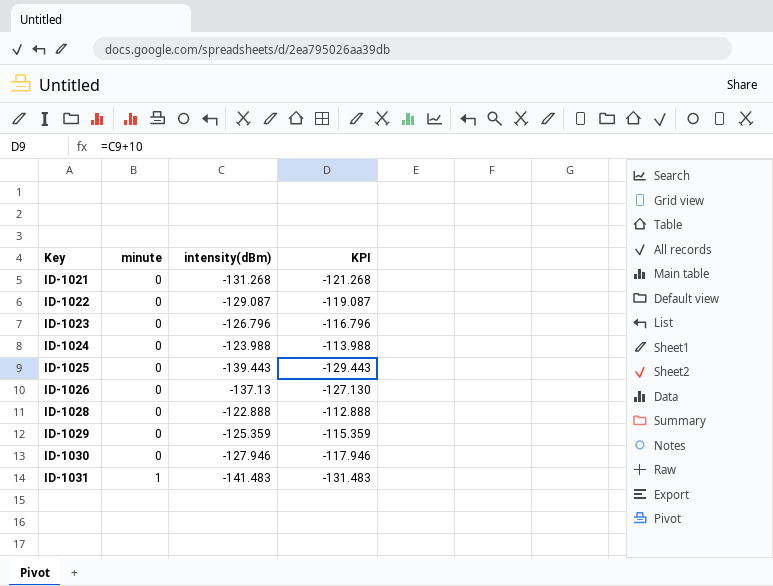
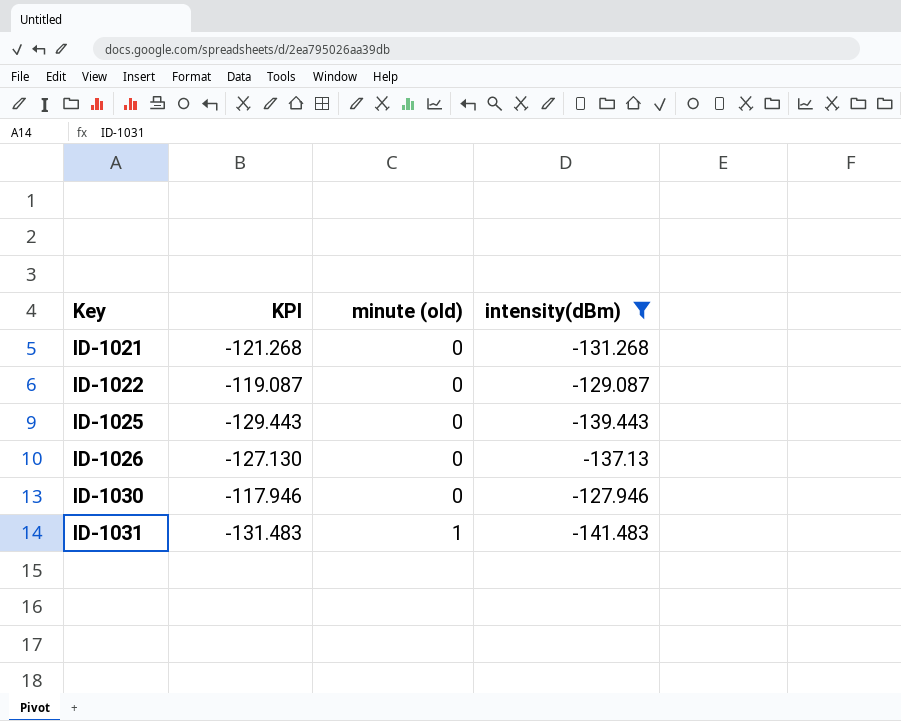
filter: none -> intensity(dBm) <= -127.946
column KPI | position: 4 -> 2
column name: minute -> minute (old)

